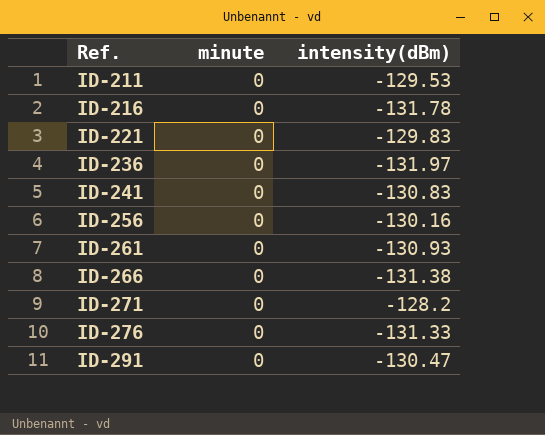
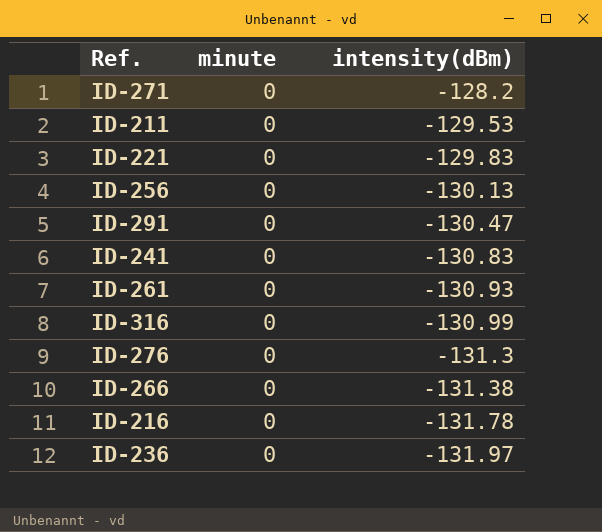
row order: Ref. ascending -> intensity(dBm) descending
ID-256 | intensity(dBm): -130.16 -> -130.13
row ID-316: none -> 0 | -130.99
ID-276 | intensity(dBm): -131.33 -> -131.3

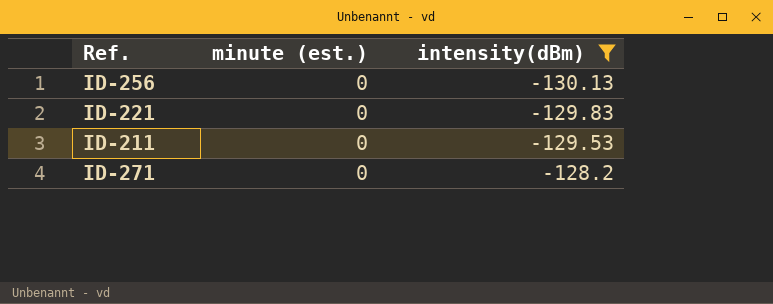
filter: none -> intensity(dBm) >= -130.13
row order: intensity(dBm) descending -> intensity(dBm) ascending
column name: minute -> minute (est.)

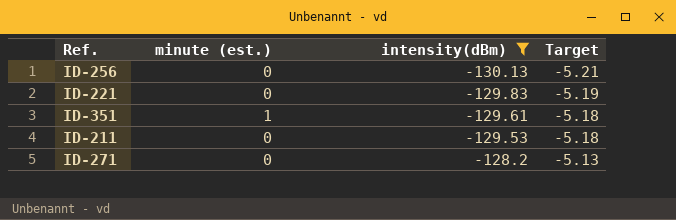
column Target | formula: none -> [intensity(dBm)] * 0.04
row ID-351: none -> 1 | -129.61 | -5.18

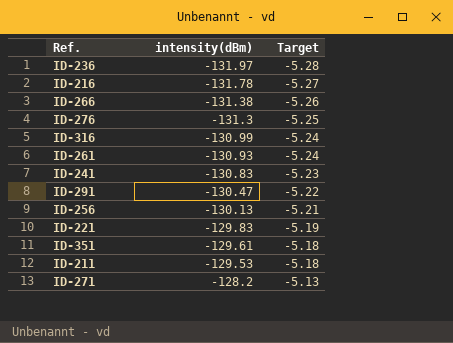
filter: intensity(dBm) >= -130.13 -> none
column minute (est.) | position: 2 -> none

